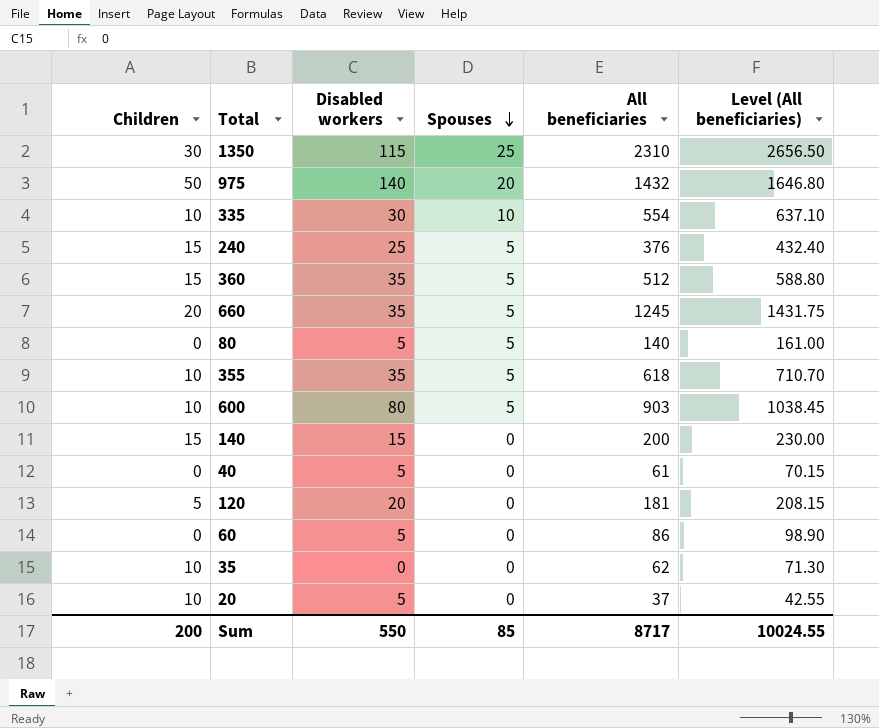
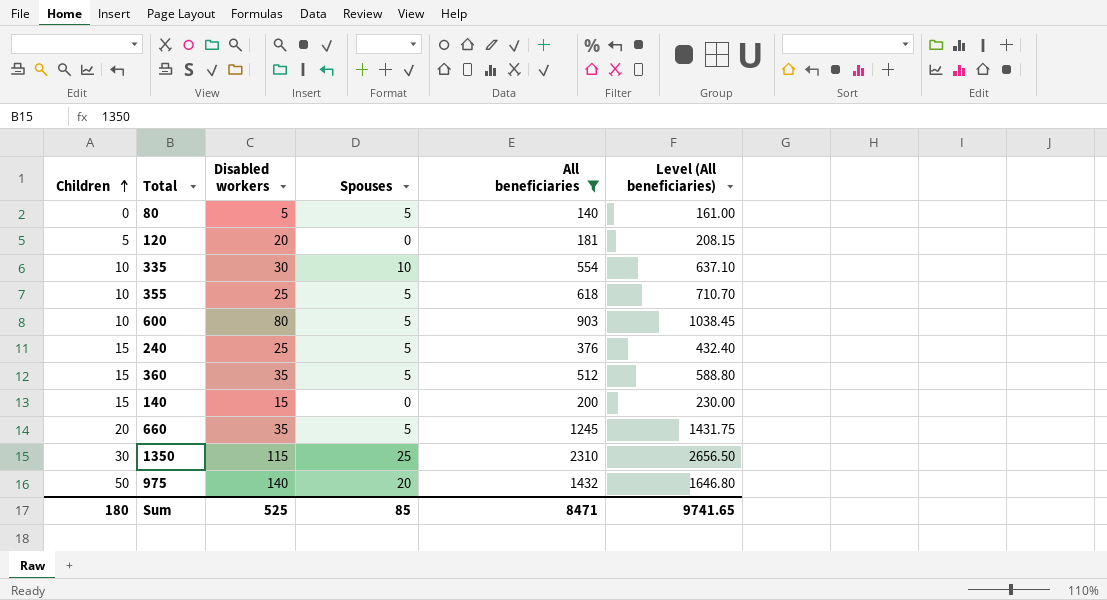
filter: none -> All beneficiaries >= 140
row order: Spouses descending -> Children ascending
355 | Disabled workers: 35 -> 25
Sum | Children: 200 -> 180
Sum | Disabled workers: 550 -> 525
Sum | All beneficiaries: 8717 -> 8471
Sum | Level (All beneficiaries): 10024.55 -> 9741.65

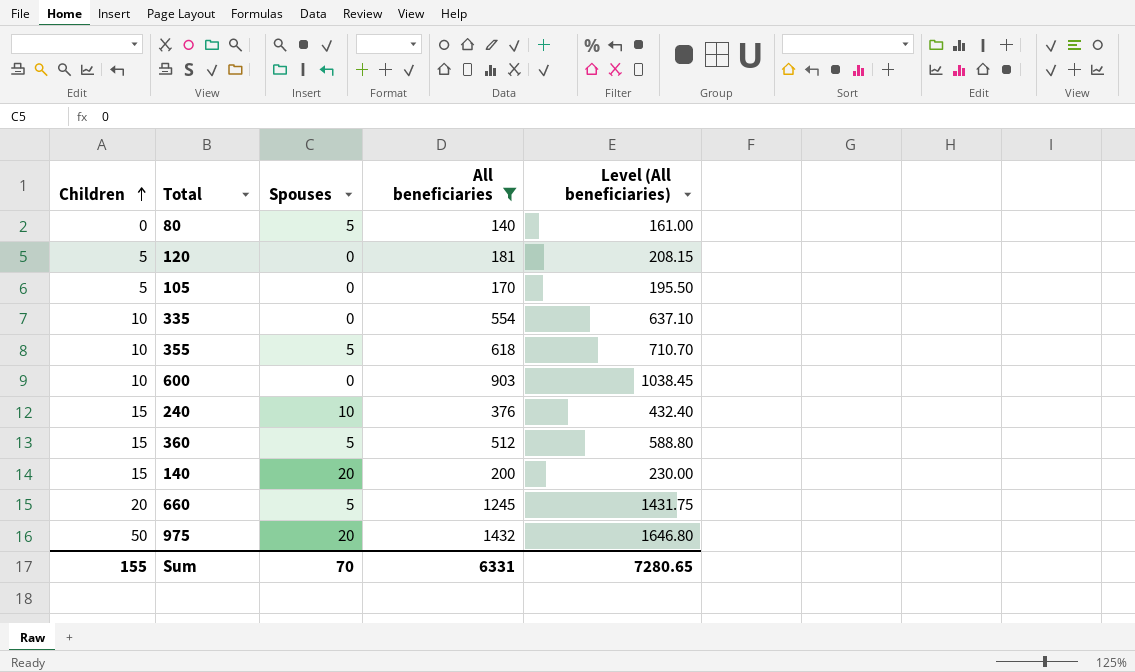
column Disabled workers | position: 3 -> none
row 1350: 30 | 115 | 25 | 2310 | 2656.50 -> none
row 105: none -> 5 | 0 | 170 | 195.50
335 | Spouses: 10 -> 0
600 | Spouses: 5 -> 0
240 | Spouses: 5 -> 10
140 | Spouses: 0 -> 20
Sum | Children: 180 -> 155
Sum | Spouses: 85 -> 70
Sum | All beneficiaries: 8471 -> 6331
Sum | Level (All beneficiaries): 9741.65 -> 7280.65

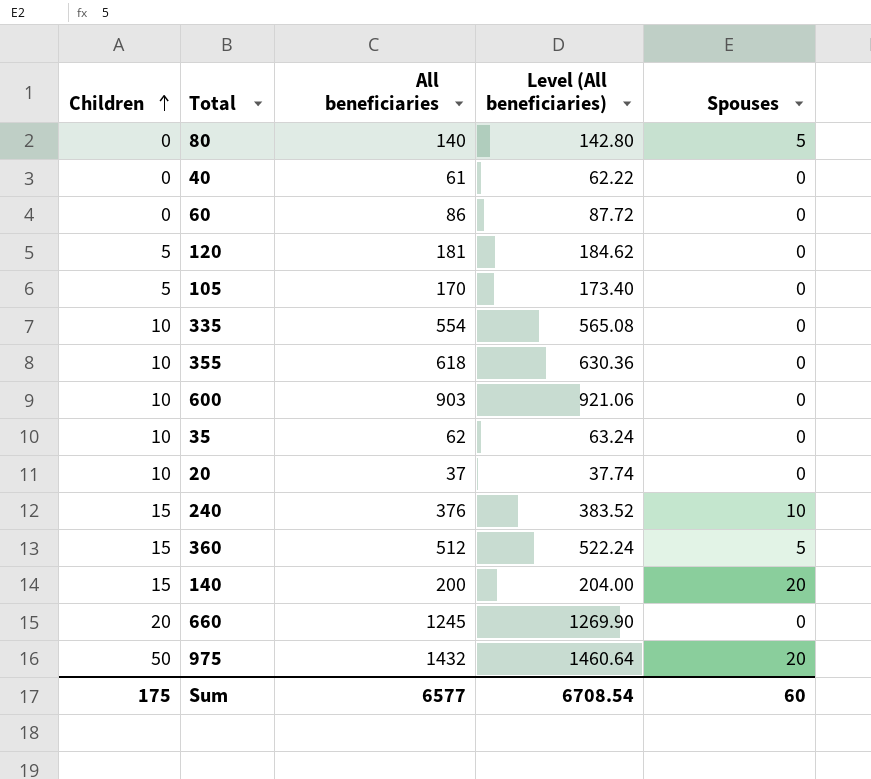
filter: All beneficiaries >= 140 -> none
column Level (All beneficiaries) | formula: [All beneficiaries] * 1.15 -> [All beneficiaries] * 1.02
column Spouses | position: 3 -> 5
355 | Spouses: 5 -> 0
660 | Spouses: 5 -> 0
Sum | Children: 155 -> 175
Sum | All beneficiaries: 6331 -> 6577
Sum | Level (All beneficiaries): 7280.65 -> 6708.54
Sum | Spouses: 70 -> 60

